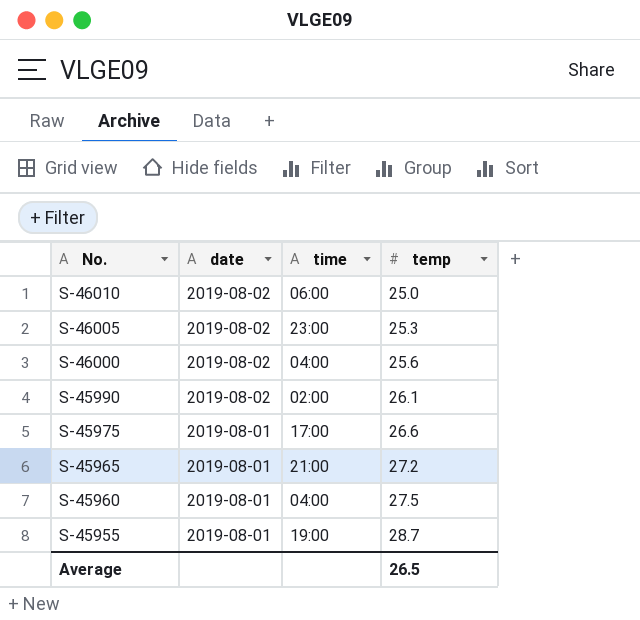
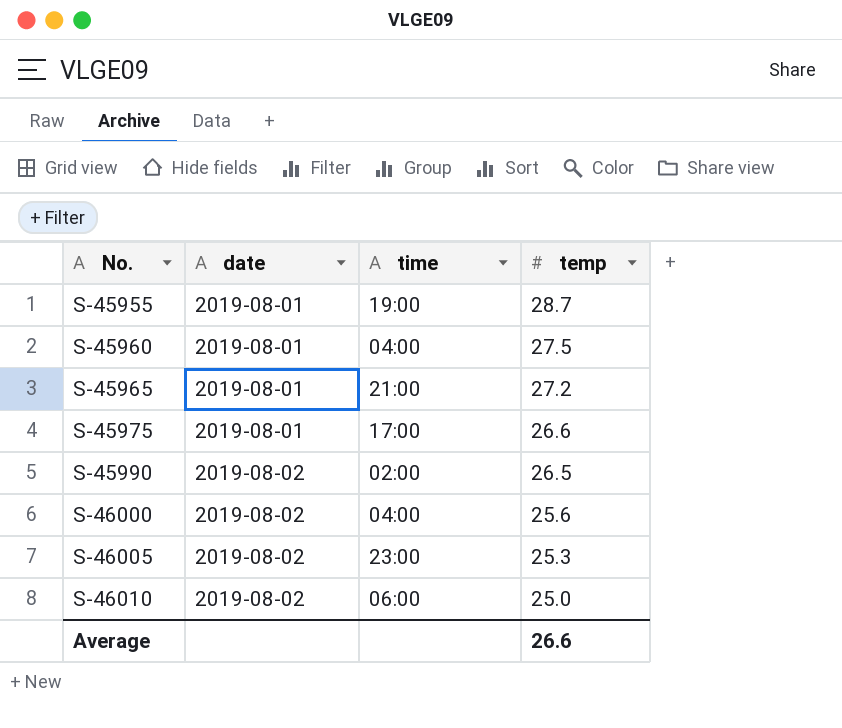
row order: No. descending -> No. ascending
S-45990 | temp: 26.1 -> 26.5
Average | temp: 26.5 -> 26.6

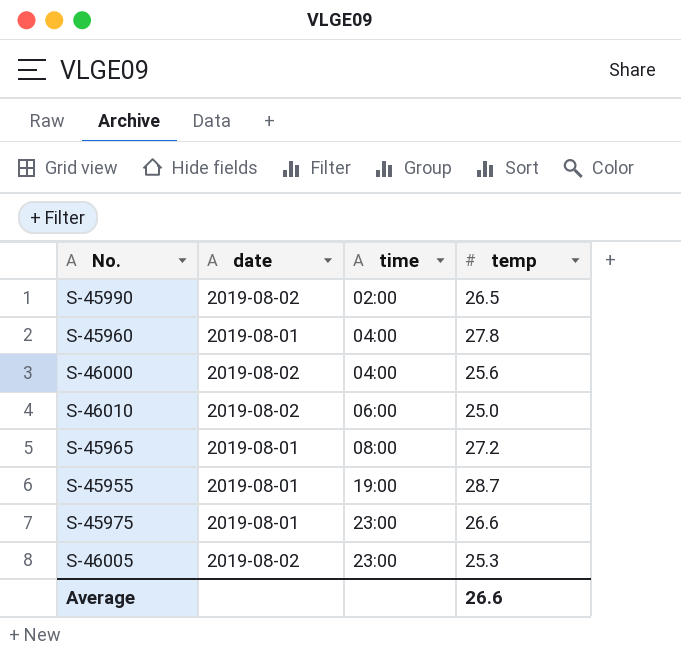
row order: No. ascending -> time ascending
S-45960 | temp: 27.5 -> 27.8
S-45965 | time: 21:00 -> 08:00
S-45975 | time: 17:00 -> 23:00

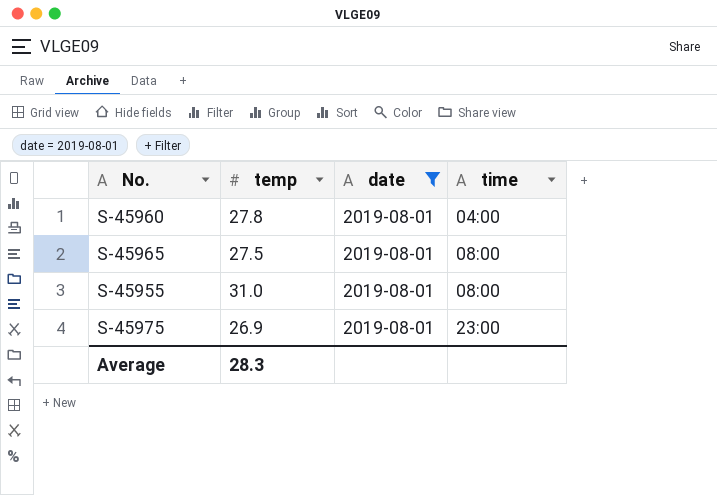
filter: none -> date = 2019-08-01
column temp | position: 4 -> 2
S-45965 | temp: 27.2 -> 27.5
S-45955 | temp: 28.7 -> 31.0
S-45955 | time: 19:00 -> 08:00
S-45975 | temp: 26.6 -> 26.9
Average | temp: 26.6 -> 28.3

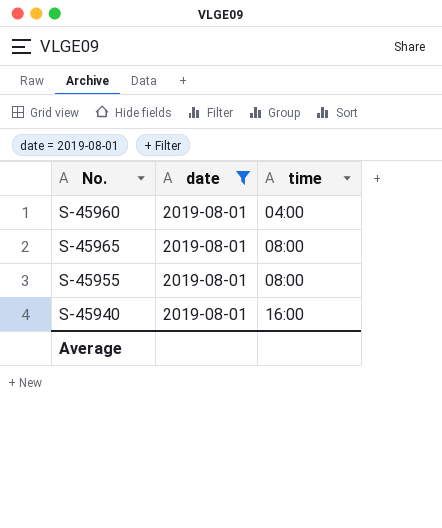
column temp | position: 2 -> none
row S-45975: 26.9 | 2019-08-01 | 23:00 -> none
row S-45940: none -> 2019-08-01 | 16:00

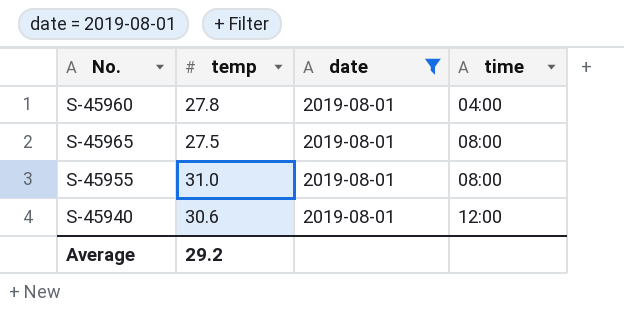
column temp | position: none -> 2
S-45940 | time: 16:00 -> 12:00

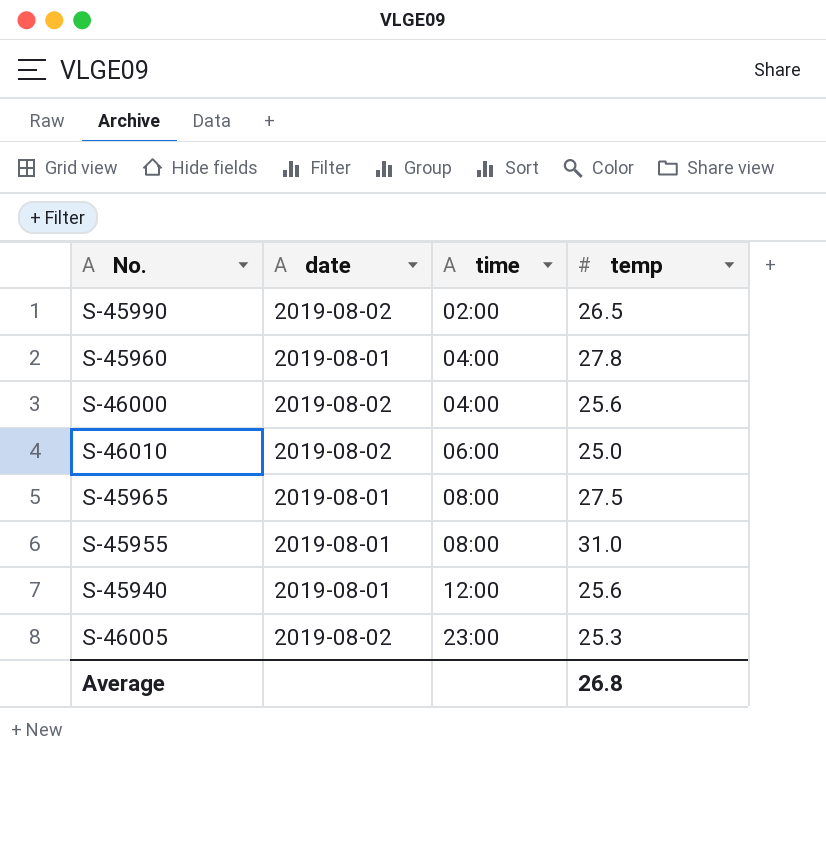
filter: date = 2019-08-01 -> none
column temp | position: 2 -> 4
S-45940 | temp: 30.6 -> 25.6
Average | temp: 29.2 -> 26.8

